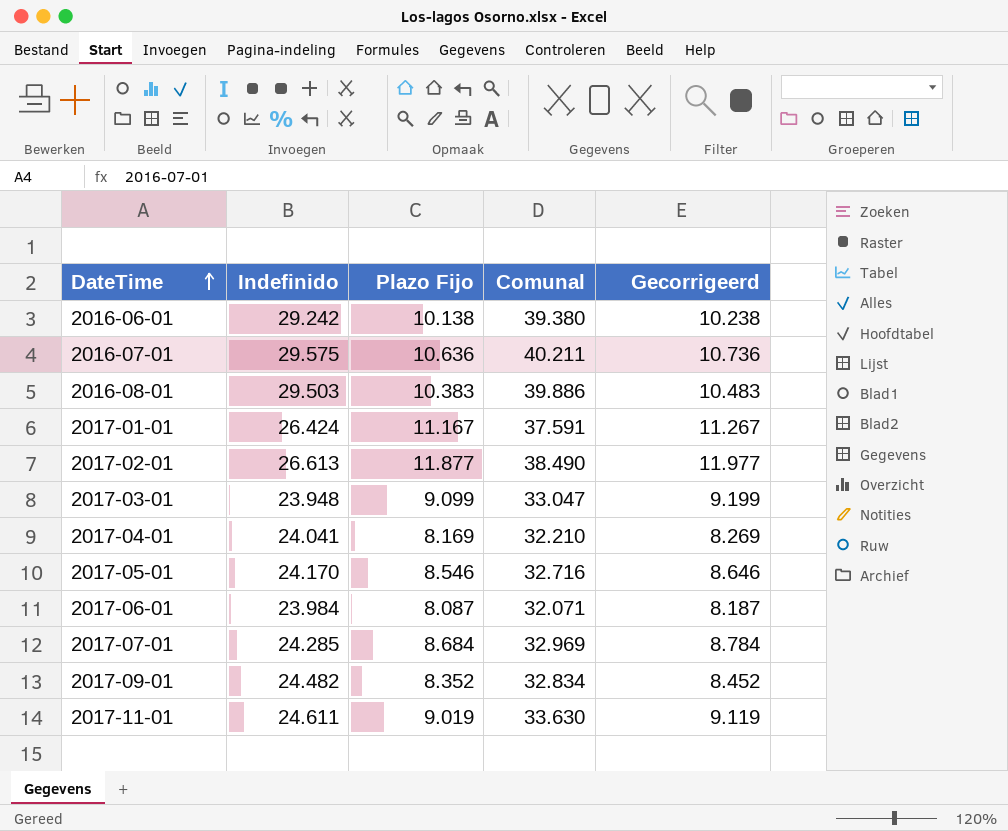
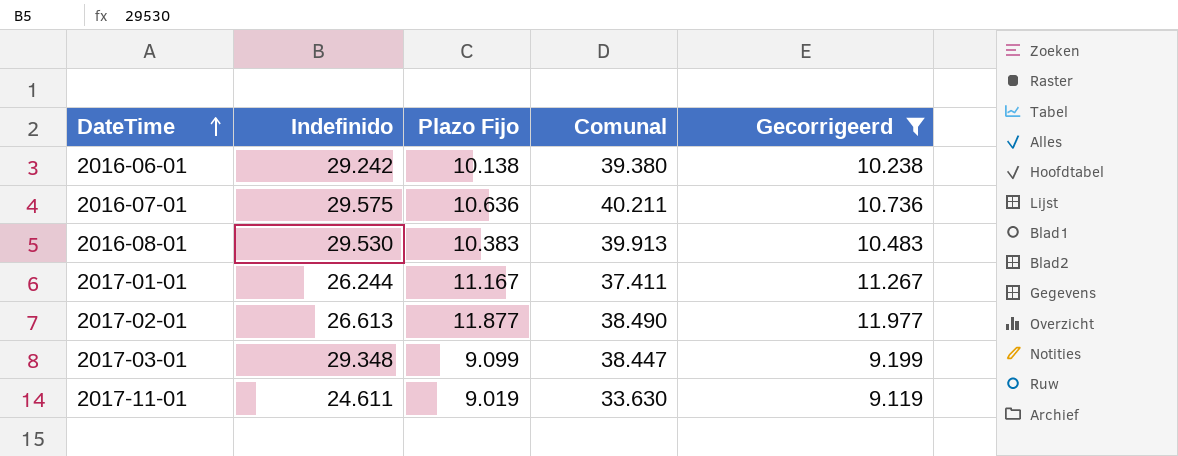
filter: none -> Gecorrigeerd >= 9.119
2016-08-01 | Indefinido: 29.503 -> 29.530
2016-08-01 | Comunal: 39.886 -> 39.913
2017-01-01 | Indefinido: 26.424 -> 26.244
2017-01-01 | Comunal: 37.591 -> 37.411
2017-03-01 | Indefinido: 23.948 -> 29.348
2017-03-01 | Comunal: 33.047 -> 38.447

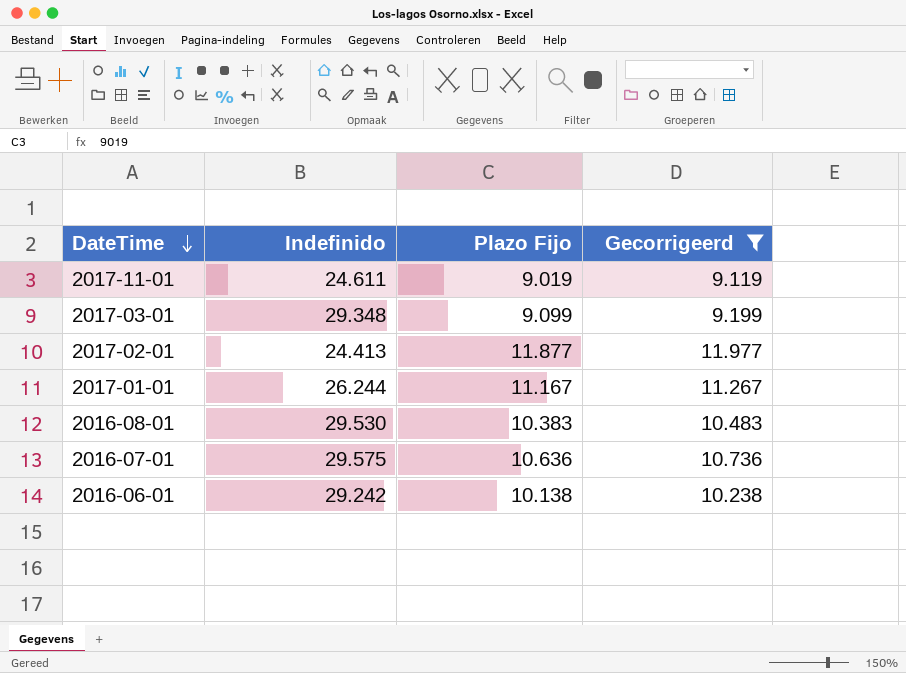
row order: DateTime ascending -> DateTime descending
column Comunal | formula: [Indefinido] + [Plazo Fijo] -> none
2017-02-01 | Indefinido: 26.613 -> 24.413

